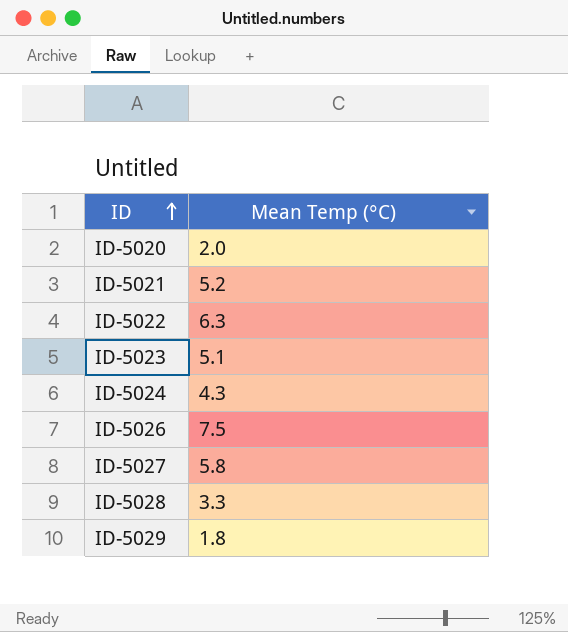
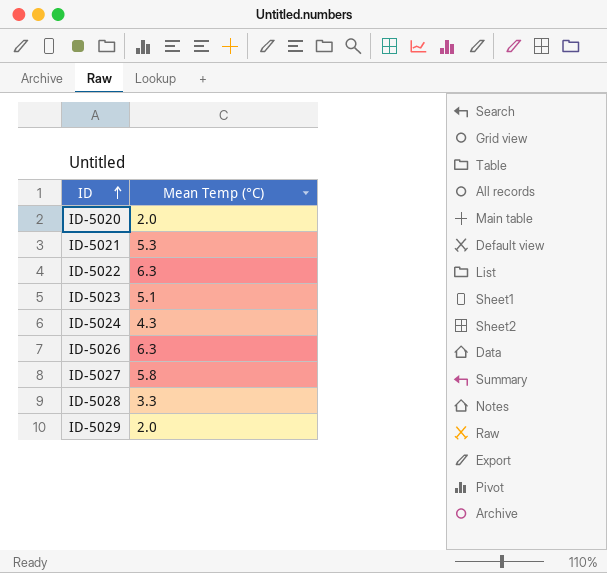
ID-5021 | Mean Temp (°C): 5.2 -> 5.3
ID-5026 | Mean Temp (°C): 7.5 -> 6.3
ID-5029 | Mean Temp (°C): 1.8 -> 2.0

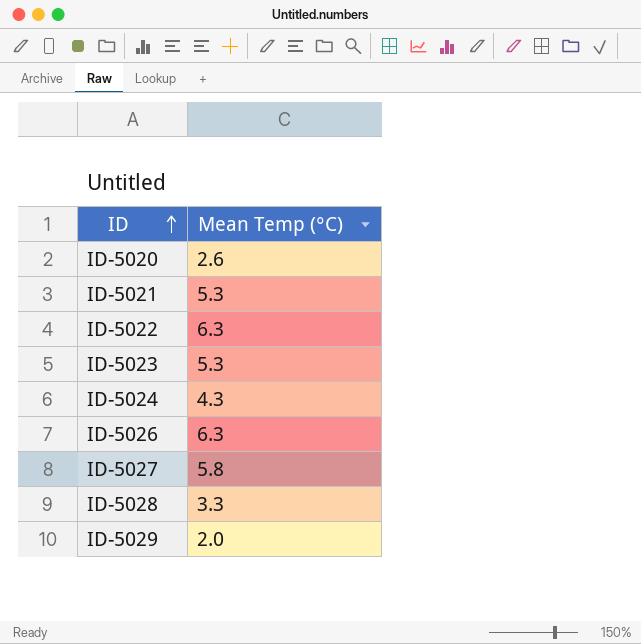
ID-5020 | Mean Temp (°C): 2.0 -> 2.6
ID-5023 | Mean Temp (°C): 5.1 -> 5.3

